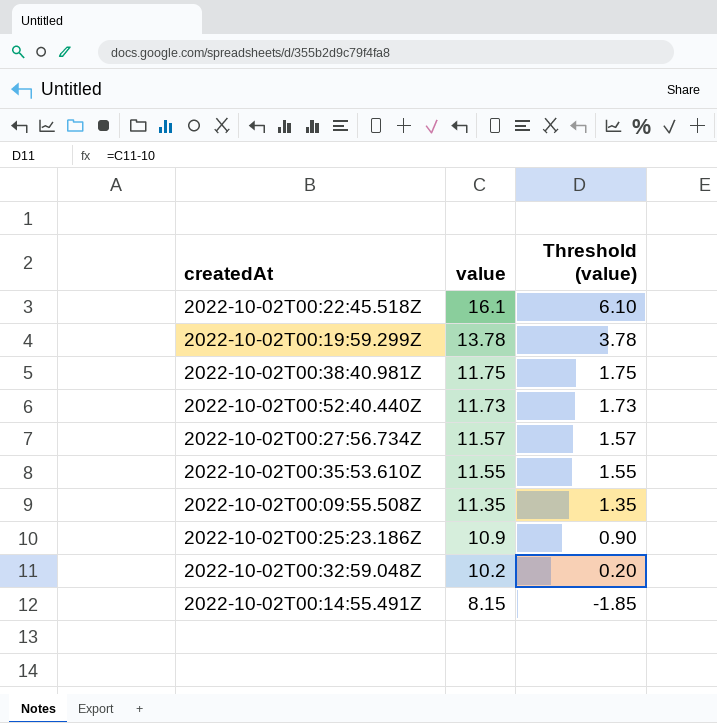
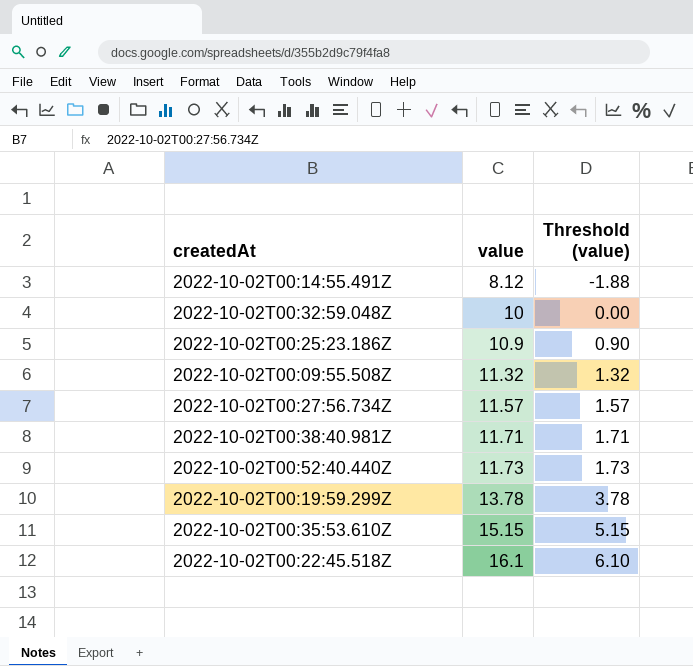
row order: value descending -> value ascending
2022-10-02T00:14:55.491Z | value: 8.15 -> 8.12
2022-10-02T00:14:55.491Z | Threshold (value): -1.85 -> -1.88
2022-10-02T00:32:59.048Z | value: 10.2 -> 10
2022-10-02T00:32:59.048Z | Threshold (value): 0.20 -> 0.00
2022-10-02T00:09:55.508Z | value: 11.35 -> 11.32
2022-10-02T00:09:55.508Z | Threshold (value): 1.35 -> 1.32
2022-10-02T00:38:40.981Z | value: 11.75 -> 11.71
2022-10-02T00:38:40.981Z | Threshold (value): 1.75 -> 1.71
2022-10-02T00:35:53.610Z | value: 11.55 -> 15.15
2022-10-02T00:35:53.610Z | Threshold (value): 1.55 -> 5.15

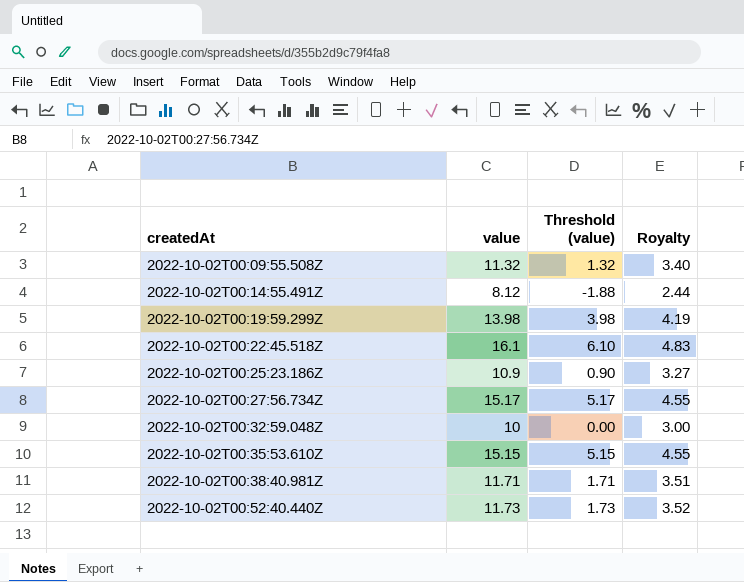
row order: value ascending -> createdAt ascending
column Royalty | formula: none -> [value] * 0.3
2022-10-02T00:19:59.299Z | value: 13.78 -> 13.98
2022-10-02T00:19:59.299Z | Threshold (value): 3.78 -> 3.98
2022-10-02T00:27:56.734Z | value: 11.57 -> 15.17
2022-10-02T00:27:56.734Z | Threshold (value): 1.57 -> 5.17

